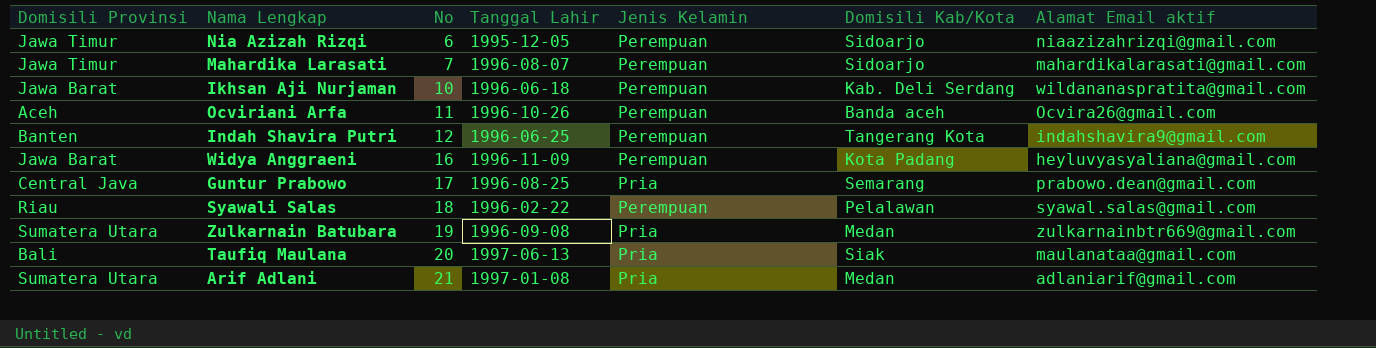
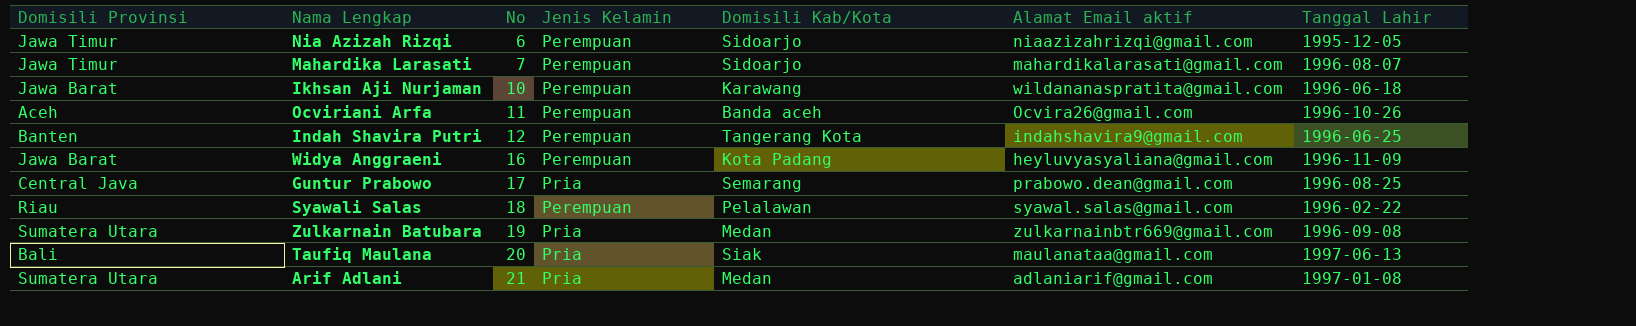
column Tanggal Lahir | position: 4 -> 7
Ikhsan Aji Nurjaman | Domisili Kab/Kota: Kab. Deli Serdang -> Karawang

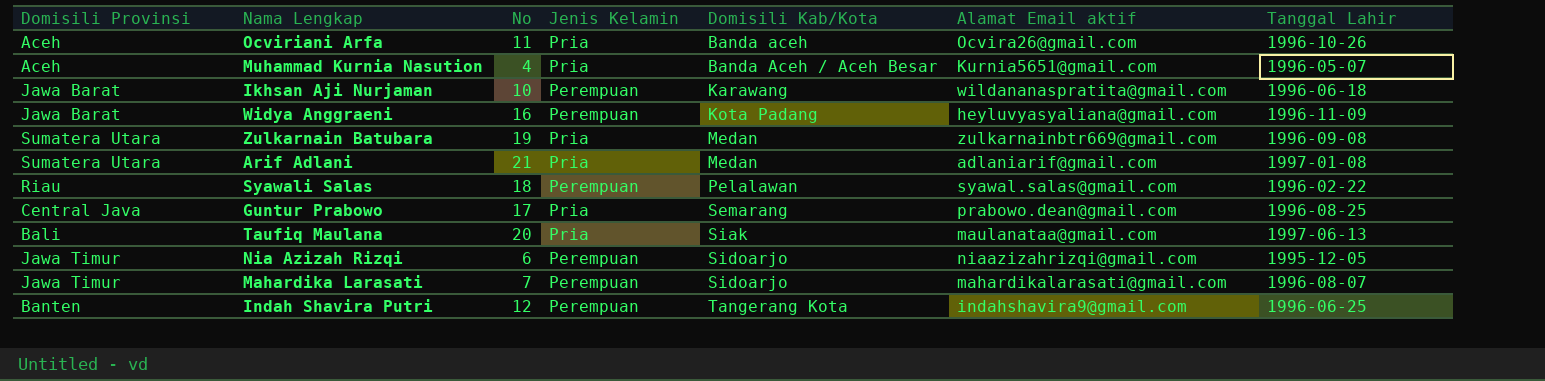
row order: No ascending -> Domisili Kab/Kota ascending
Ocviriani Arfa | Jenis Kelamin: Perempuan -> Pria
row Muhammad Kurnia Nasution: none -> Aceh | 4 | Pria | Banda Aceh / Aceh Besar | Kurnia5651@gmail.com | 1996-05-07

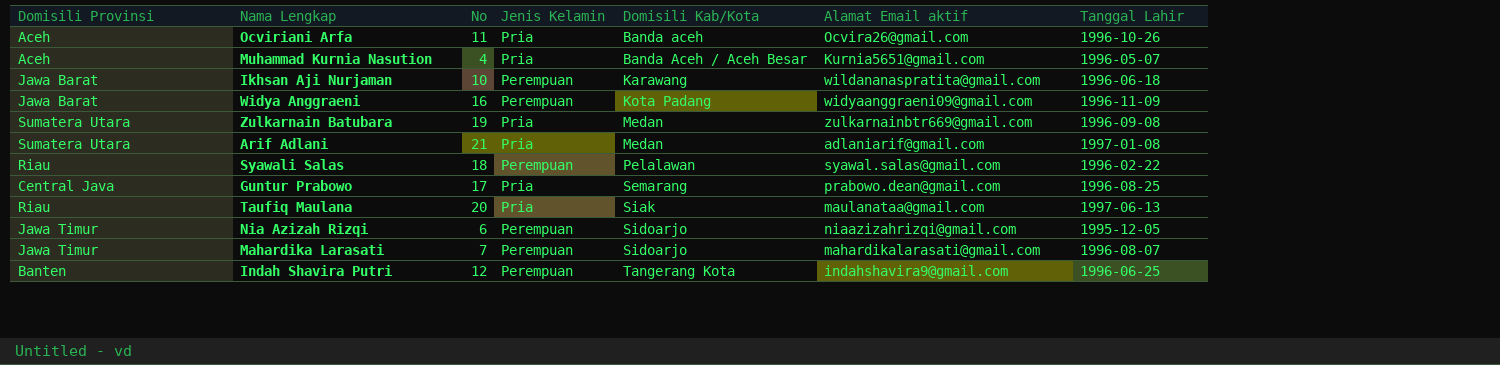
Widya Anggraeni | Alamat Email aktif: heyluvyasyaliana@gmail.com -> widyaanggraeni09@gmail.com
Taufiq Maulana | Domisili Provinsi: Bali -> Riau

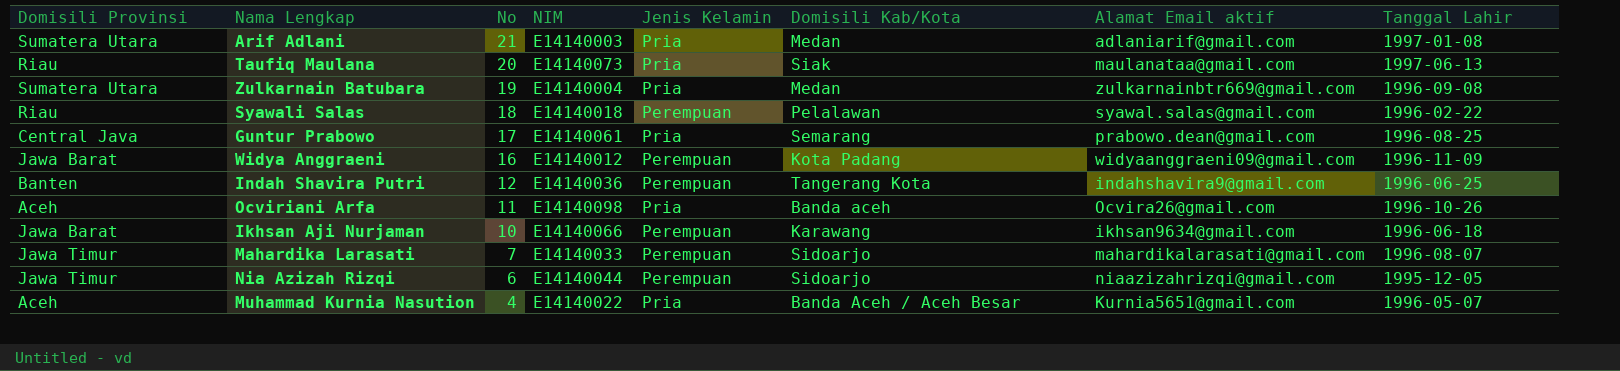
row order: Domisili Kab/Kota ascending -> No descending
column NIM | position: none -> 4
Ikhsan Aji Nurjaman | Alamat Email aktif: wildananaspratita@gmail.com -> ikhsan9634@gmail.com

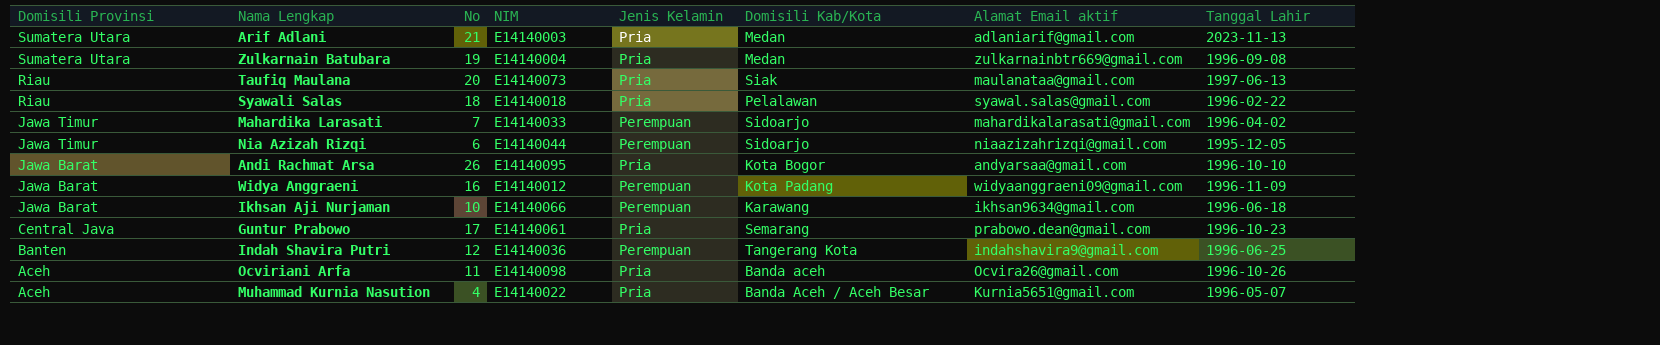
row order: No descending -> Domisili Provinsi descending
Arif Adlani | Tanggal Lahir: 1997-01-08 -> 2023-11-13
Syawali Salas | Jenis Kelamin: Perempuan -> Pria
Mahardika Larasati | Tanggal Lahir: 1996-08-07 -> 1996-04-02
row Andi Rachmat Arsa: none -> Jawa Barat | 26 | E14140095 | Pria | Kota Bogor | andyarsaa@gmail.com | 1996-10-10
Guntur Prabowo | Tanggal Lahir: 1996-08-25 -> 1996-10-23

